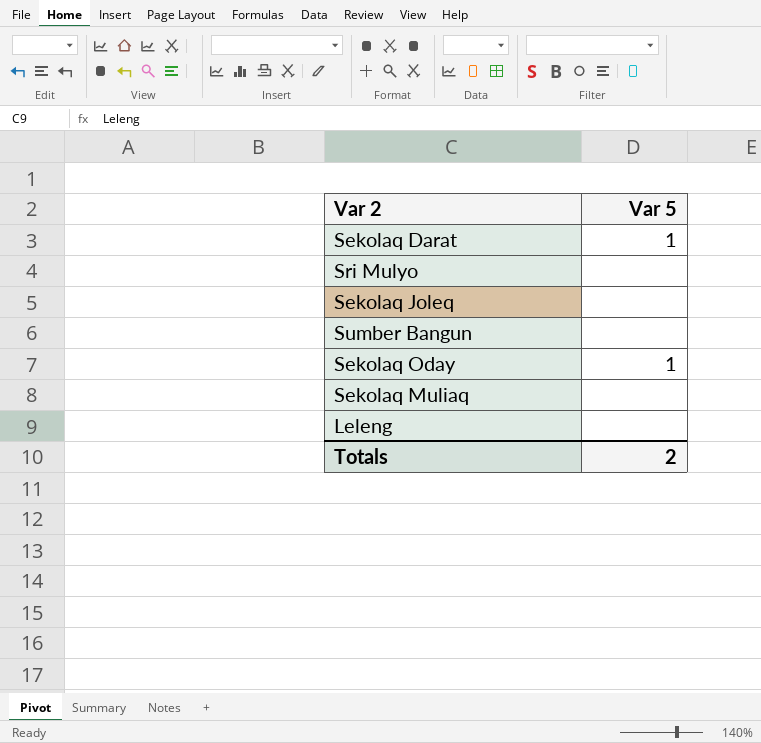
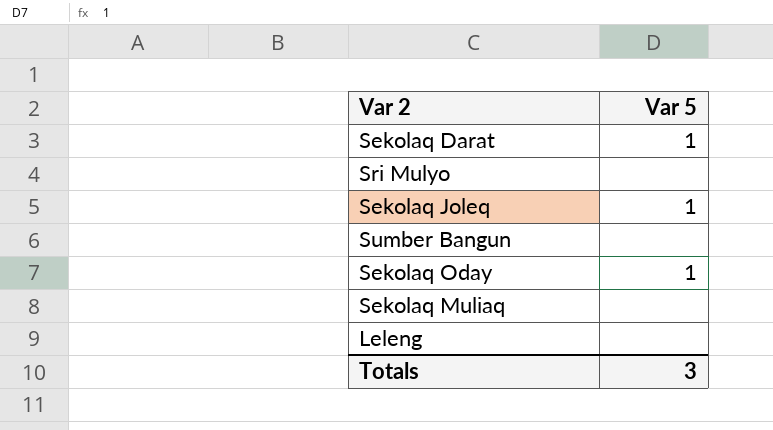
Sekolaq Joleq | Var 5: none -> 1
Totals | Var 5: 2 -> 3

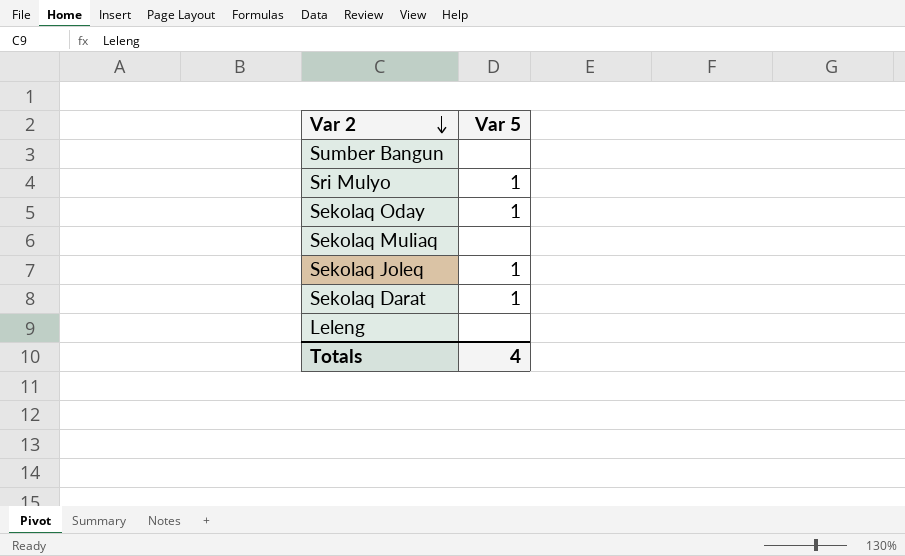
row order: none -> Var 2 descending
Sri Mulyo | Var 5: none -> 1
Totals | Var 5: 3 -> 4

